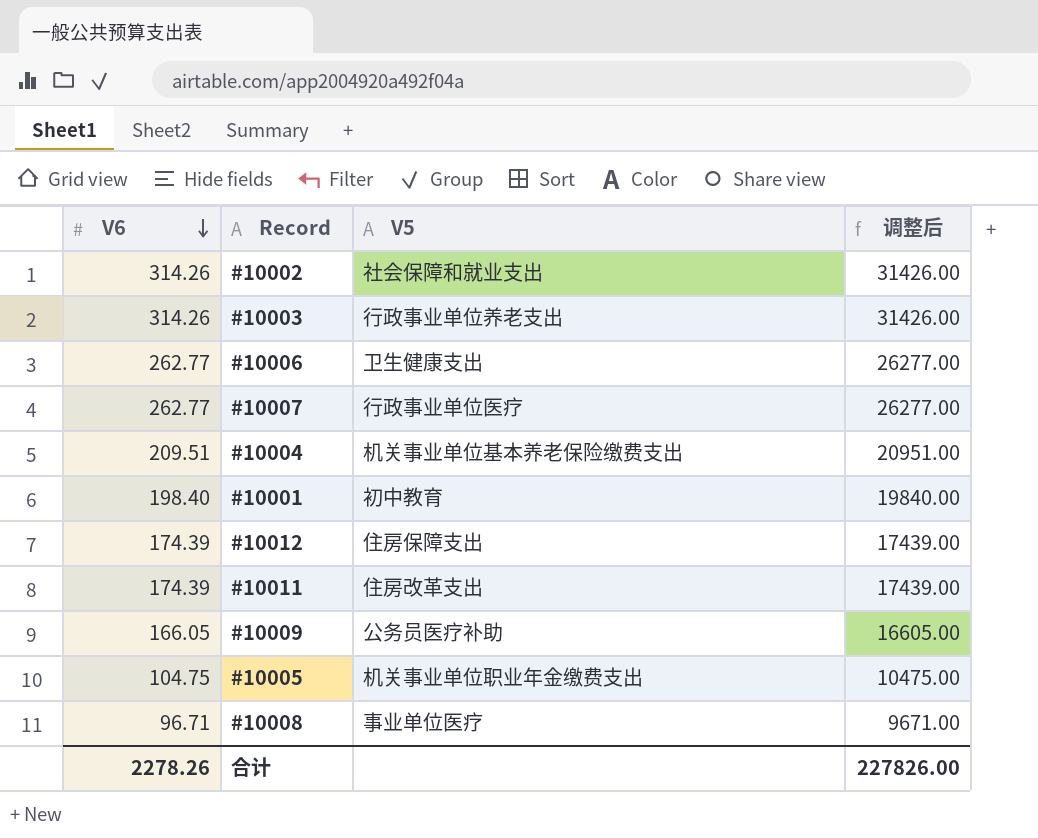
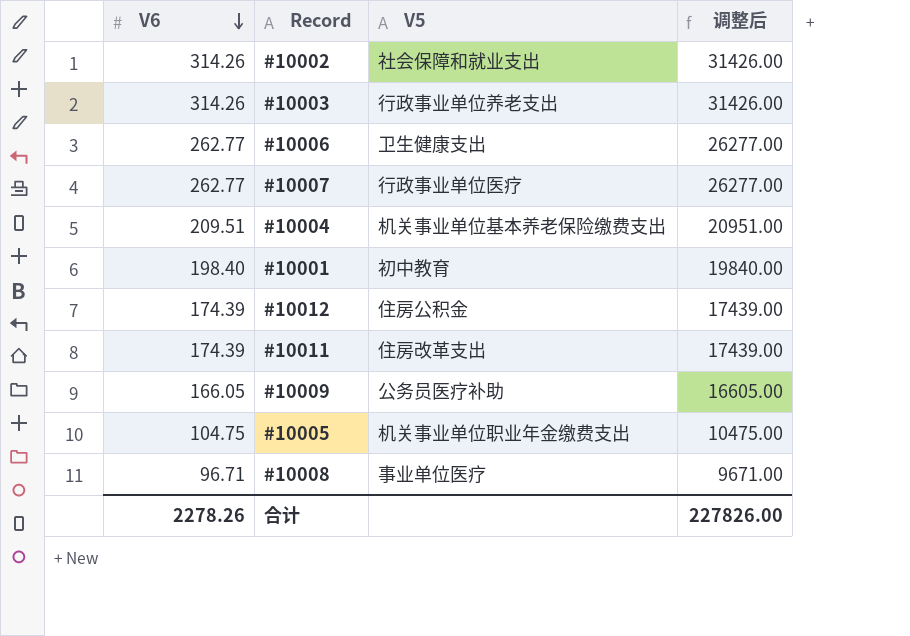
#10012 | V5: 住房保障支出 -> 住房公积金

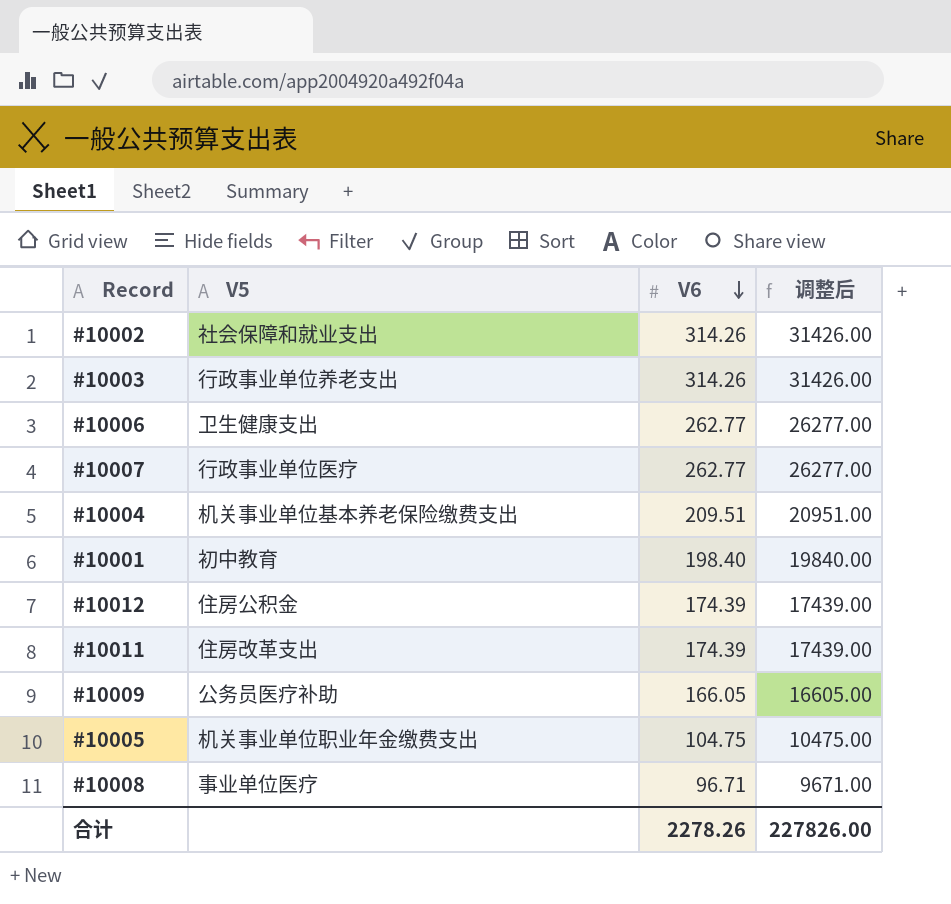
column V6 | position: 1 -> 3

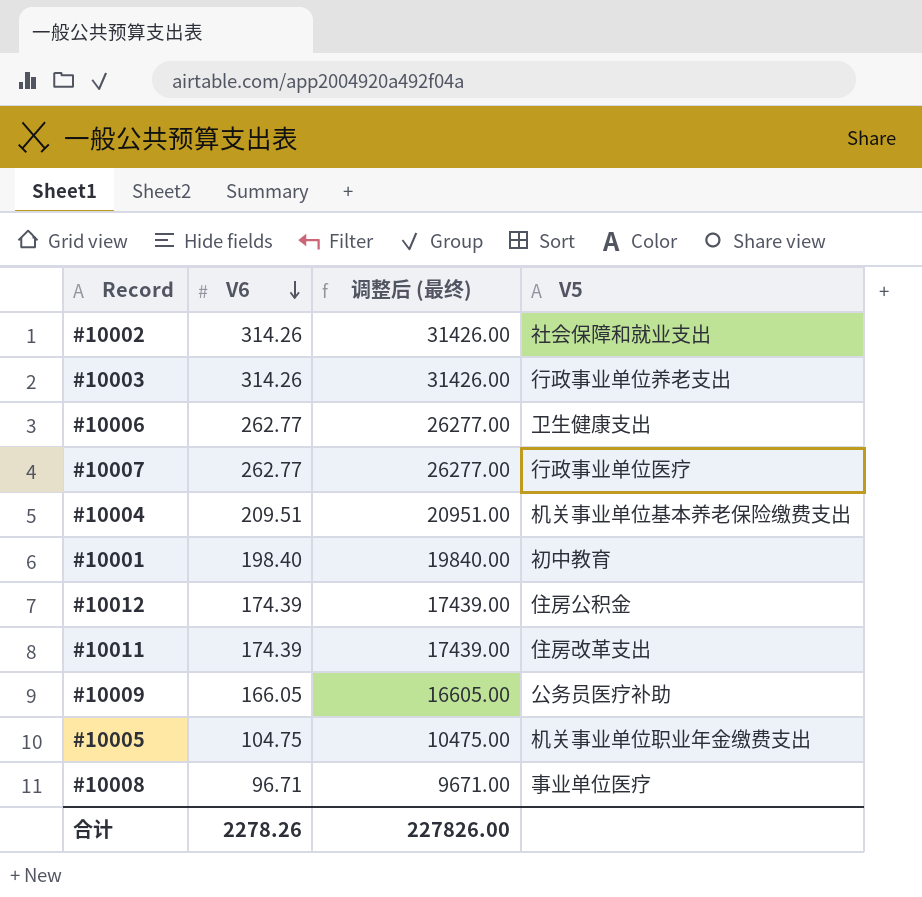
column name: 调整后 -> 调整后 (最终)
column V5 | position: 2 -> 4

